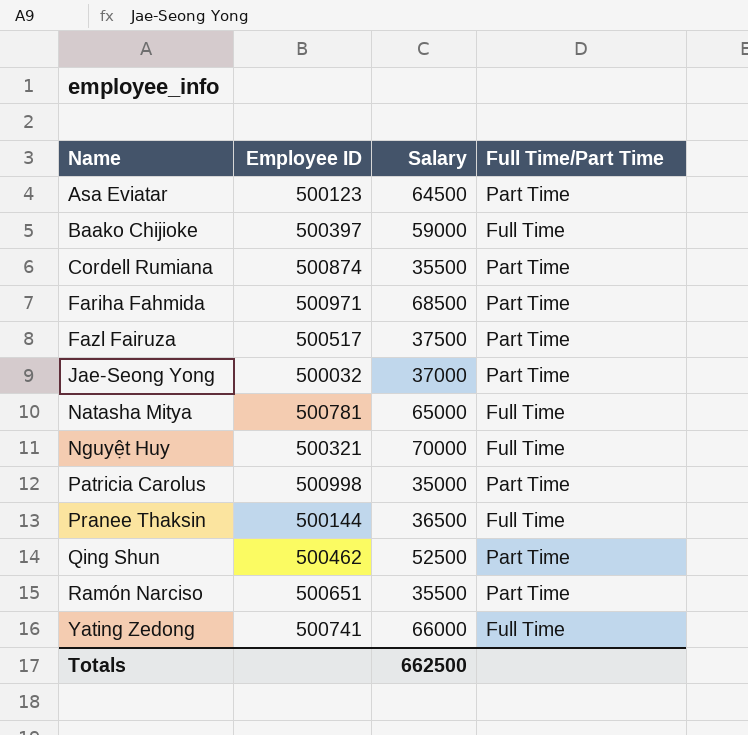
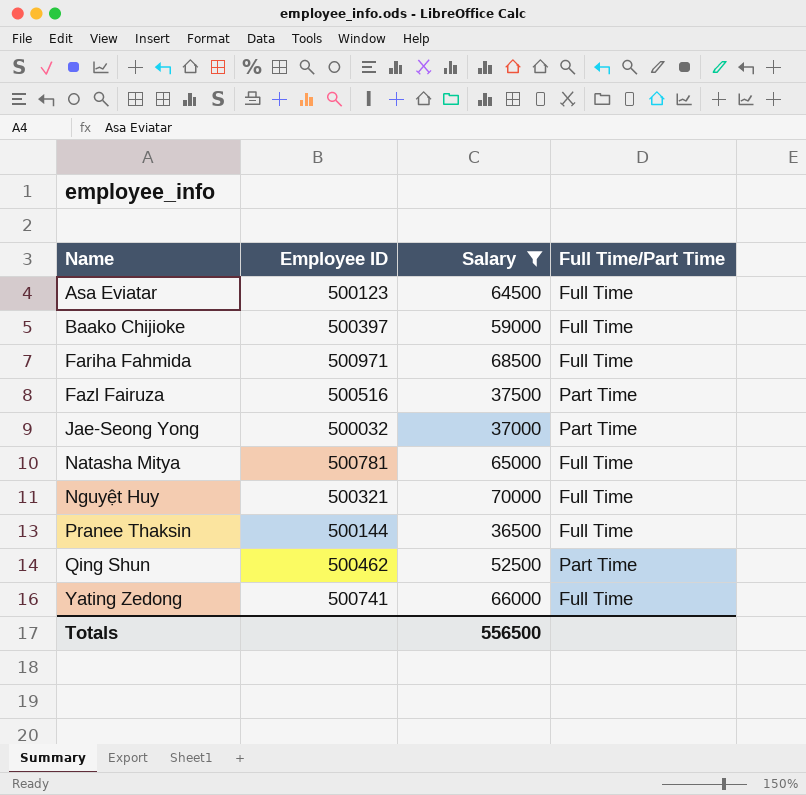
filter: none -> Salary >= 36500
Asa Eviatar | Full Time/Part Time: Part Time -> Full Time
Fariha Fahmida | Full Time/Part Time: Part Time -> Full Time
Fazl Fairuza | Employee ID: 500517 -> 500516
Totals | Salary: 662500 -> 556500

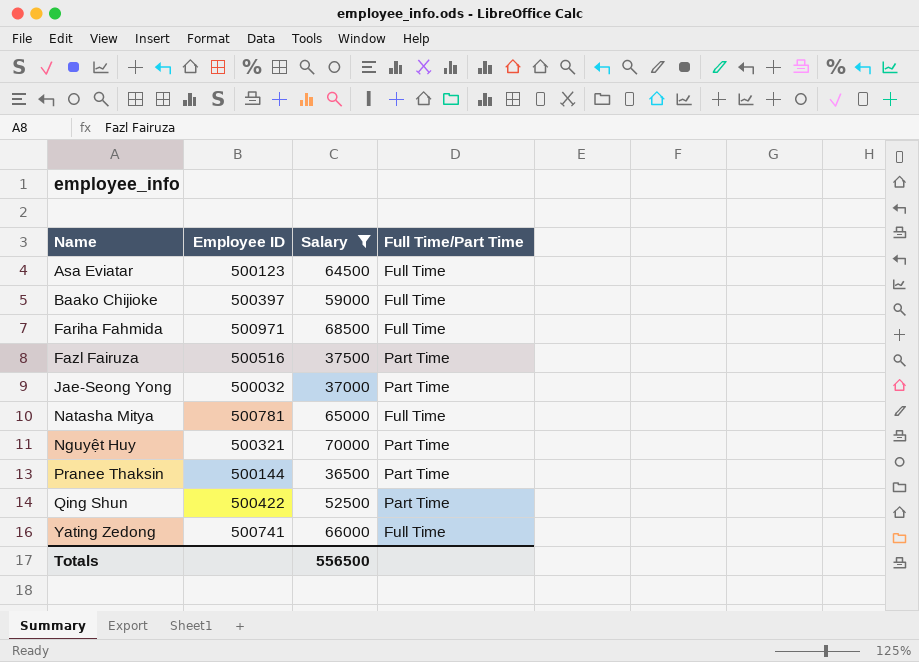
Nguyệt Huy | Full Time/Part Time: Full Time -> Part Time
Pranee Thaksin | Full Time/Part Time: Full Time -> Part Time
Qing Shun | Employee ID: 500462 -> 500422

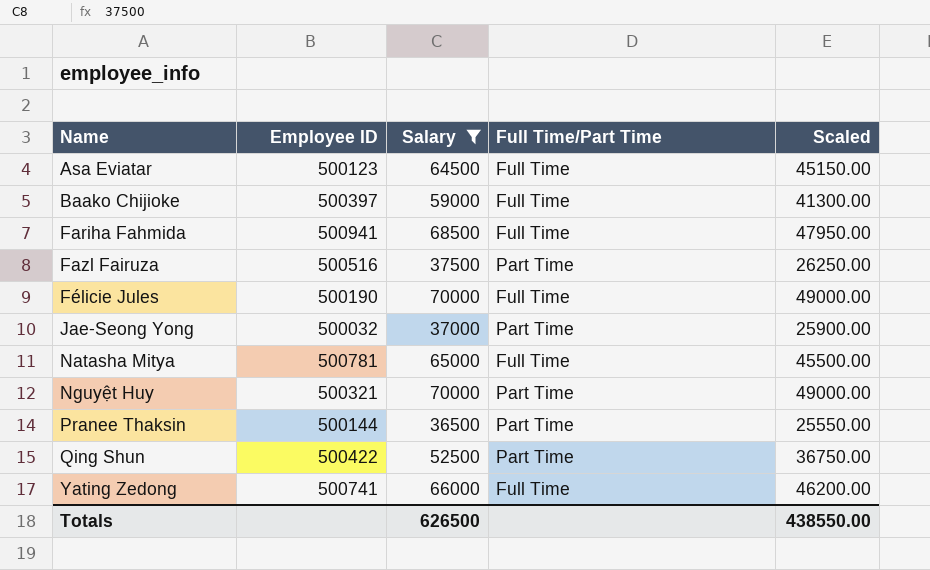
column Scaled | formula: none -> [Salary] * 0.7
Fariha Fahmida | Employee ID: 500971 -> 500941
row Félicie Jules: none -> 500190 | 70000 | Full Time | 49000.00
Totals | Salary: 556500 -> 626500

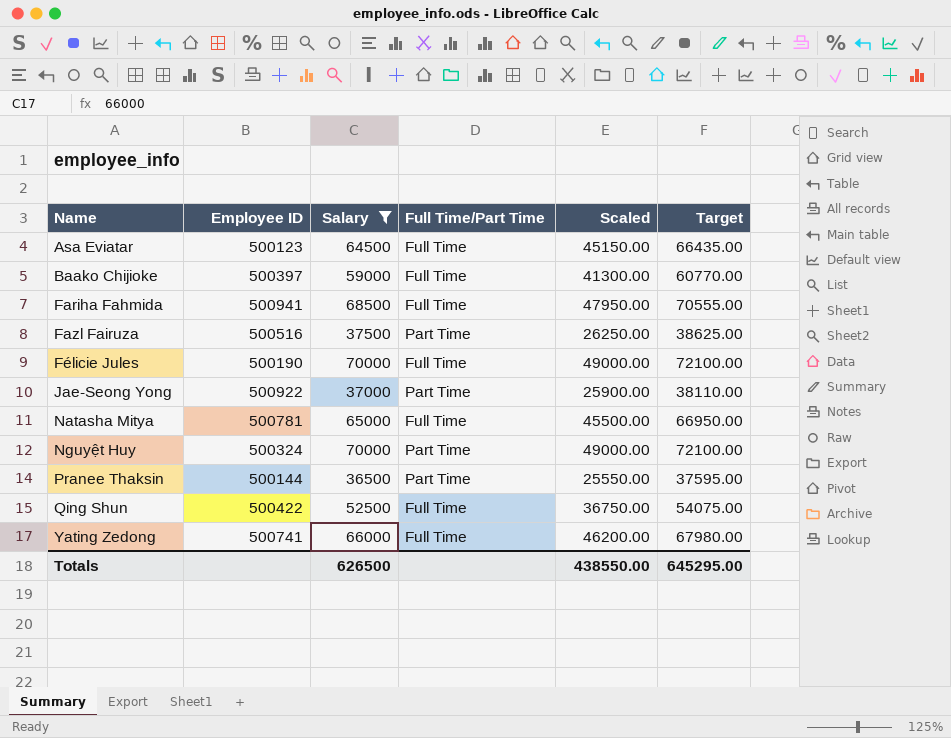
column Target | formula: none -> [Salary] * 1.03
Jae-Seong Yong | Employee ID: 500032 -> 500922
Nguyệt Huy | Employee ID: 500321 -> 500324
Qing Shun | Full Time/Part Time: Part Time -> Full Time

